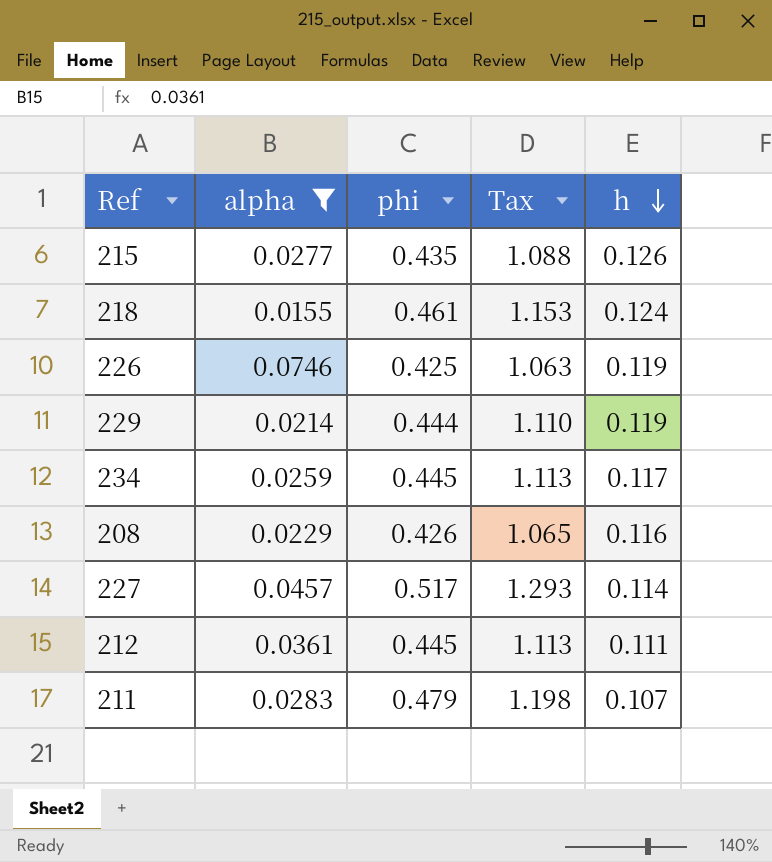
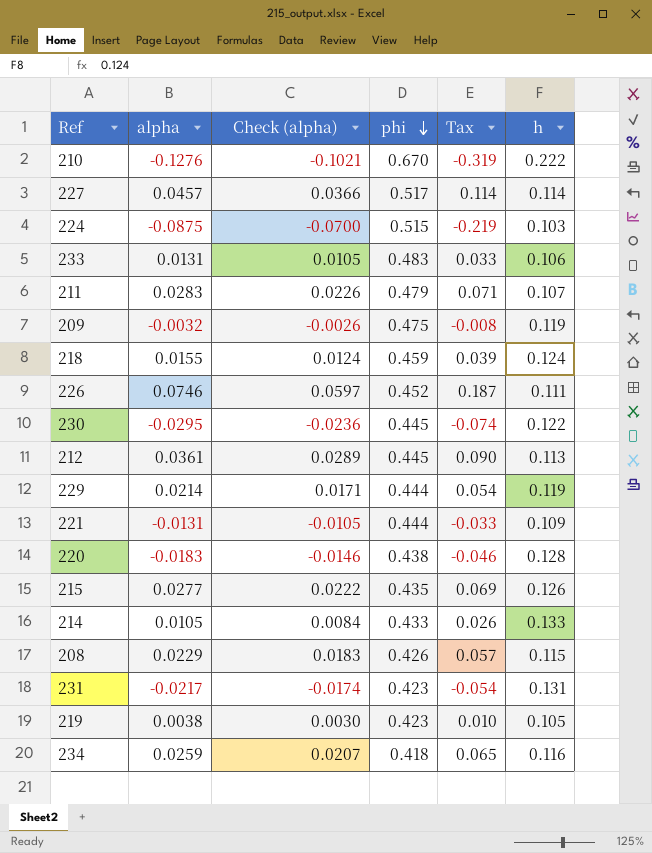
filter: alpha >= 0.0155 -> none
row order: h descending -> phi descending
column Check (alpha) | formula: none -> [alpha] * 0.8
column Tax | formula: [phi] * 2.5 -> [alpha] * 2.5
218 | phi: 0.461 -> 0.459
226 | phi: 0.425 -> 0.452
226 | h: 0.119 -> 0.111
212 | h: 0.111 -> 0.113
208 | h: 0.116 -> 0.115
234 | phi: 0.445 -> 0.418
234 | h: 0.117 -> 0.116

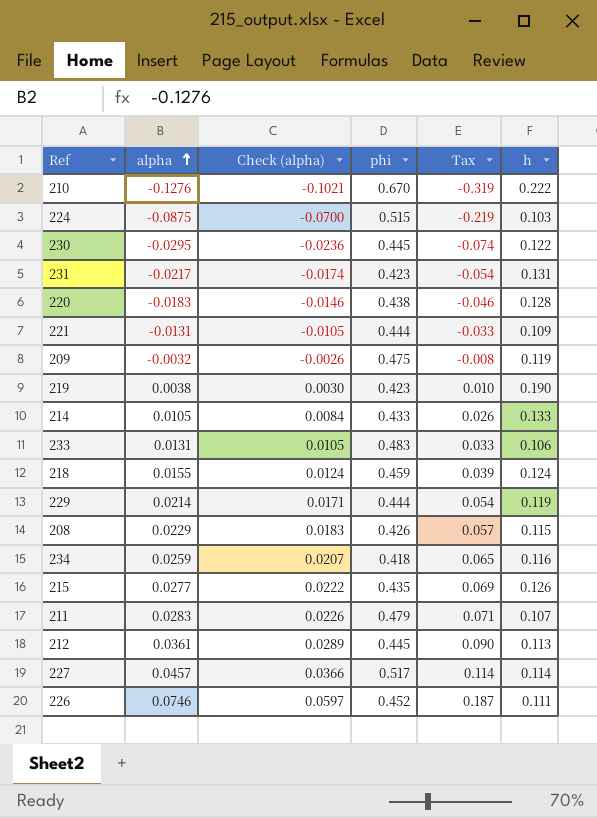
row order: phi descending -> alpha ascending
219 | h: 0.105 -> 0.190

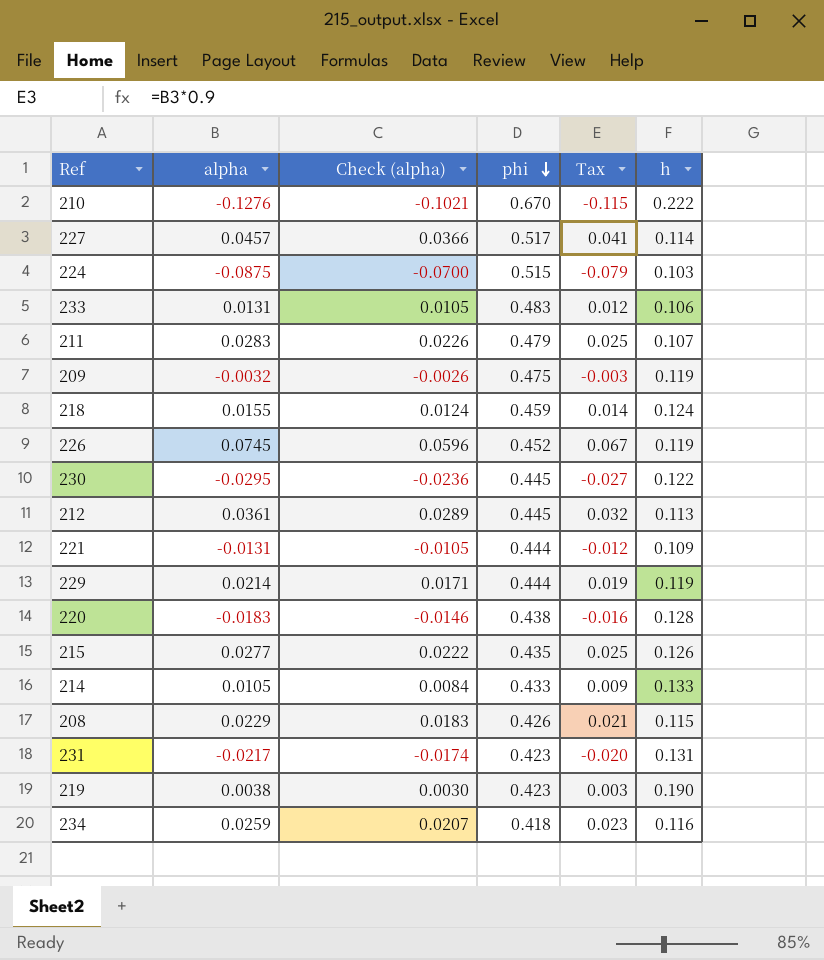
row order: alpha ascending -> phi descending
column Tax | formula: [alpha] * 2.5 -> [alpha] * 0.9
226 | alpha: 0.0746 -> 0.0745
226 | Check (alpha): 0.0597 -> 0.0596
226 | h: 0.111 -> 0.119

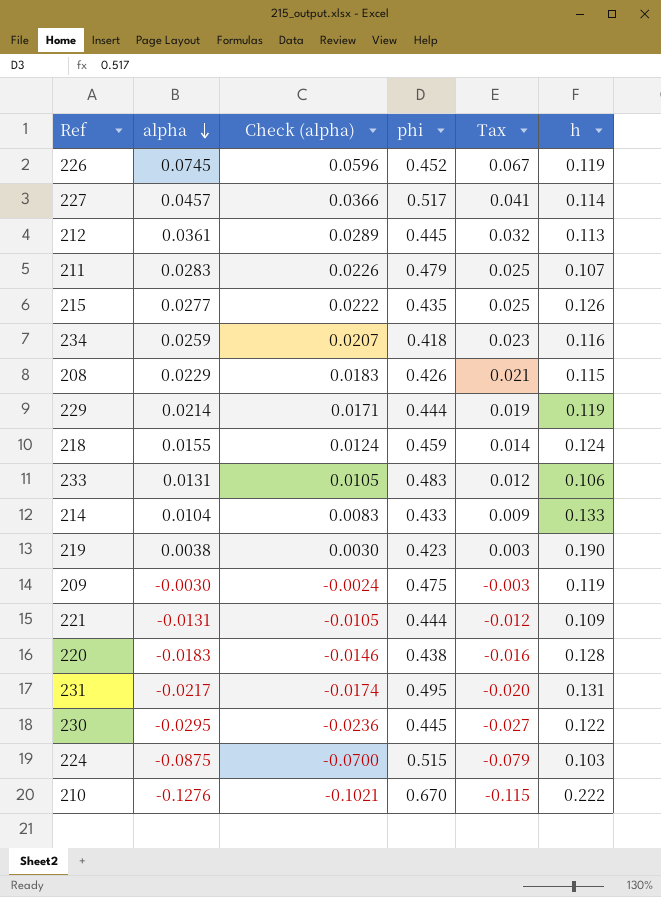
row order: phi descending -> alpha descending
214 | alpha: 0.0105 -> 0.0104
214 | Check (alpha): 0.0084 -> 0.0083
209 | alpha: -0.0032 -> -0.0030
209 | Check (alpha): -0.0026 -> -0.0024
231 | phi: 0.423 -> 0.495

